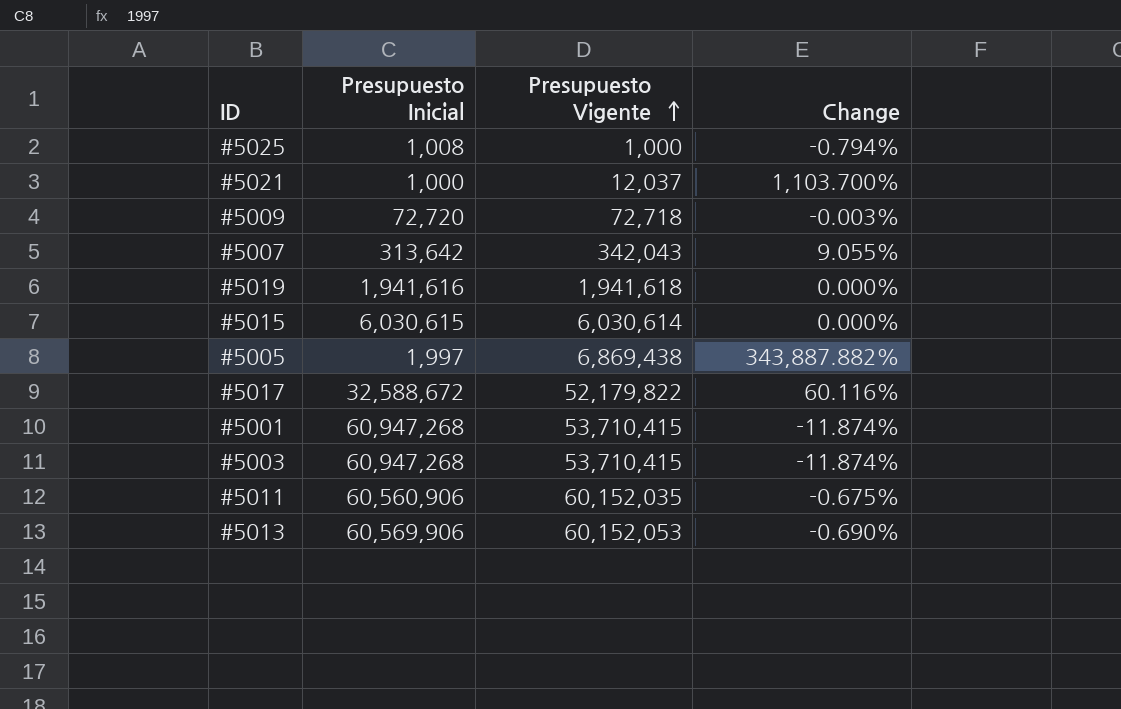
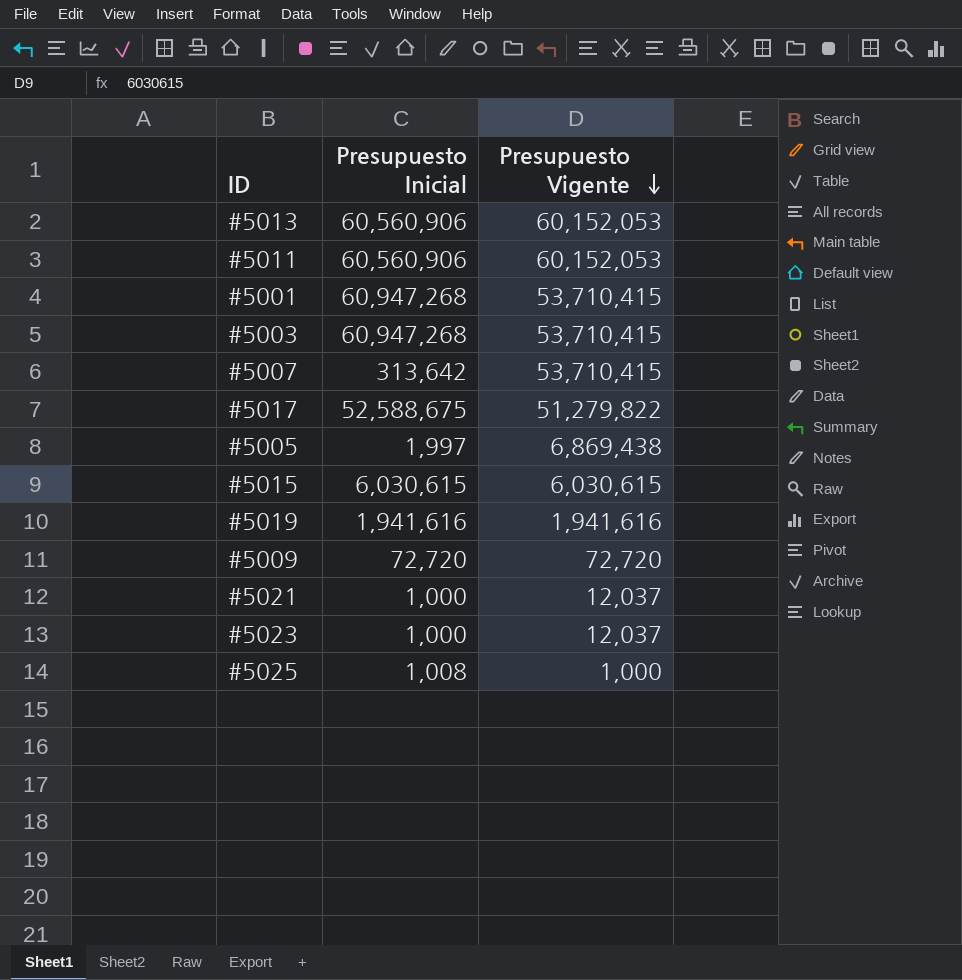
row order: Presupuesto Vigente ascending -> Presupuesto Vigente descending
column Change | formula: ([Presupuesto Vigente] - [Presupuesto Inicial]) / [Presupuesto Inicial] -> none
#5013 | Presupuesto Inicial: 60,569,906 -> 60,560,906
#5011 | Presupuesto Vigente: 60,152,035 -> 60,152,053
#5007 | Presupuesto Vigente: 342,043 -> 53,710,415
#5017 | Presupuesto Inicial: 32,588,672 -> 52,588,675
#5017 | Presupuesto Vigente: 52,179,822 -> 51,279,822
#5015 | Presupuesto Vigente: 6,030,614 -> 6,030,615
#5019 | Presupuesto Vigente: 1,941,618 -> 1,941,616
#5009 | Presupuesto Vigente: 72,718 -> 72,720
row #5023: none -> 1,000 | 12,037

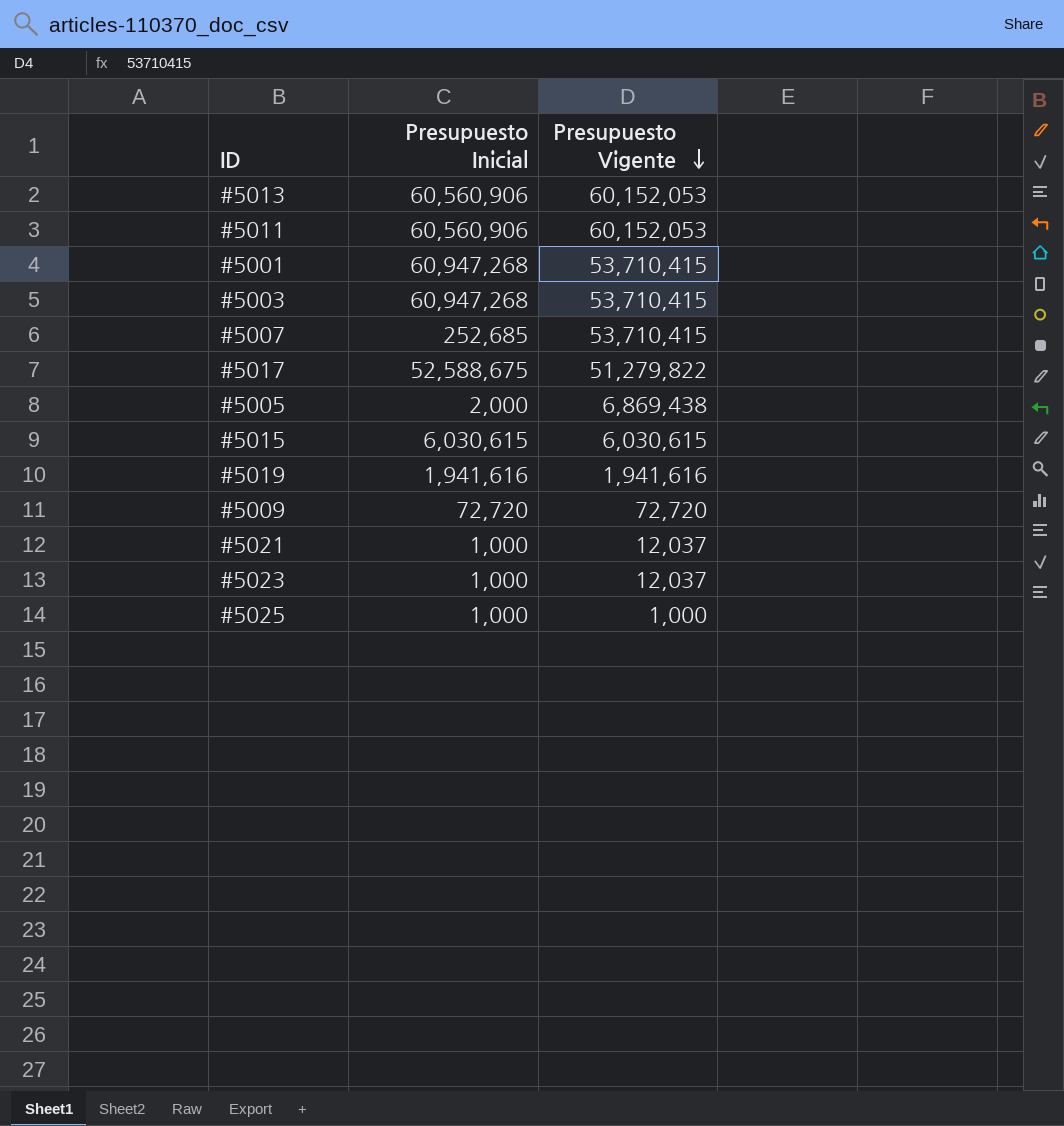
#5007 | Presupuesto Inicial: 313,642 -> 252,685
#5005 | Presupuesto Inicial: 1,997 -> 2,000
#5025 | Presupuesto Inicial: 1,008 -> 1,000

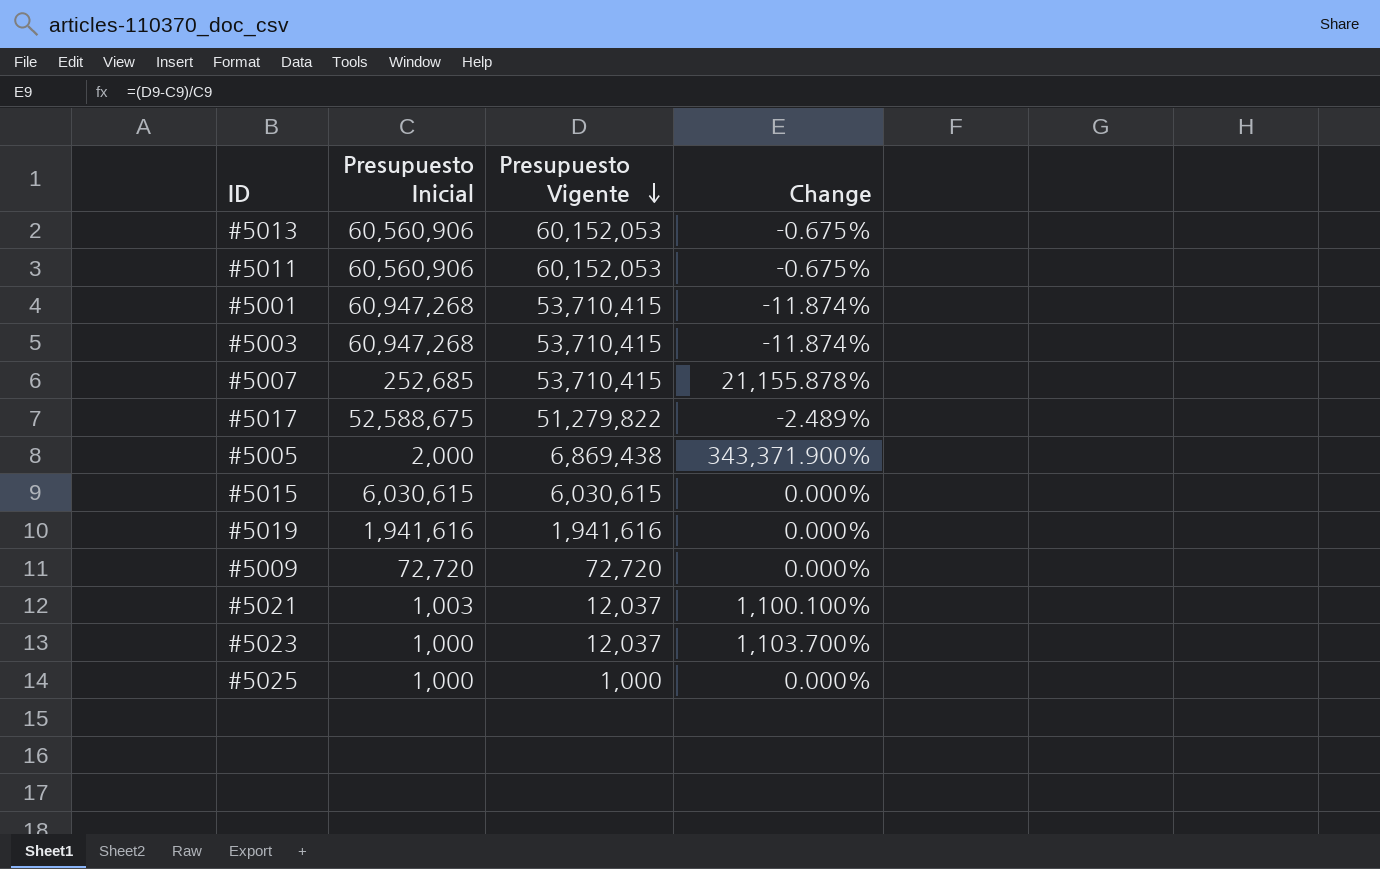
column Change | formula: none -> ([Presupuesto Vigente] - [Presupuesto Inicial]) / [Presupuesto Inicial]
#5021 | Presupuesto Inicial: 1,000 -> 1,003

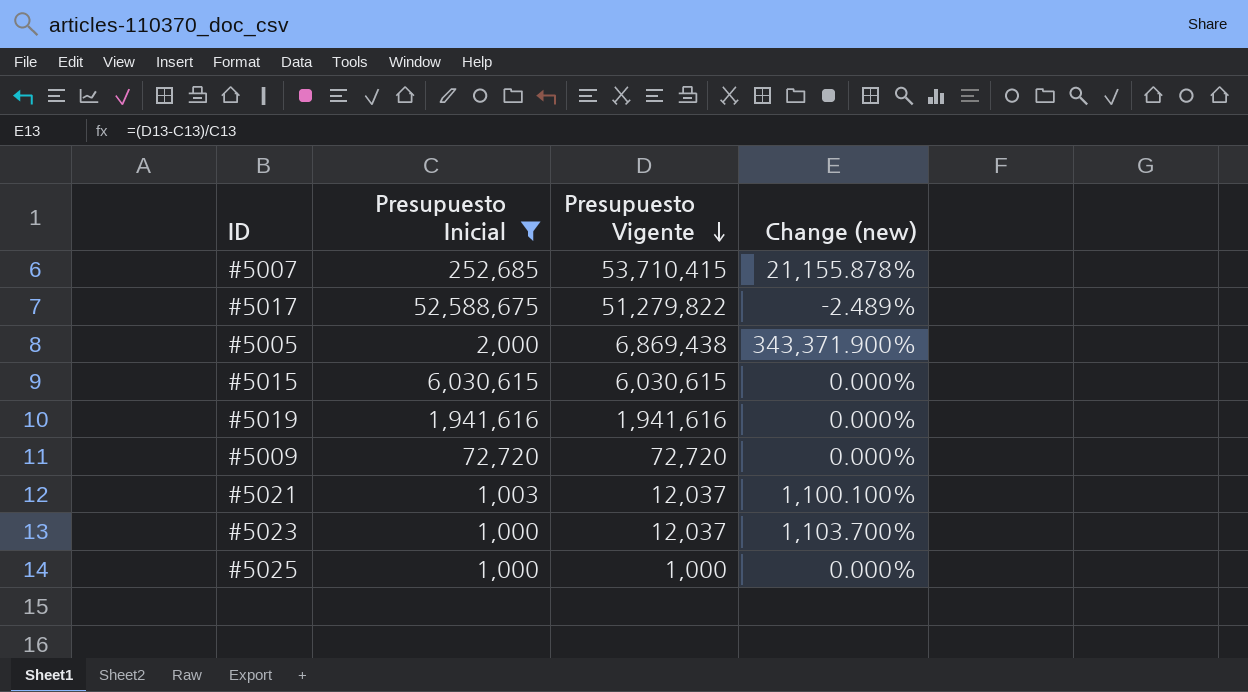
filter: none -> Presupuesto Inicial <= 52,588,675
column name: Change -> Change (new)

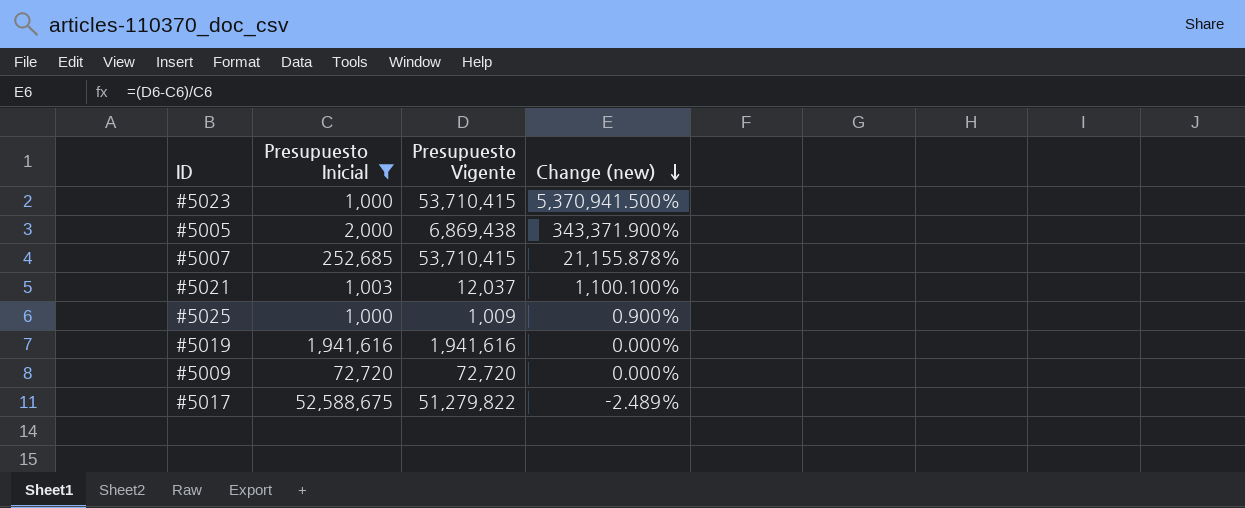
row order: Presupuesto Vigente descending -> Change (new) descending
row #5015: 6,030,615 | 6,030,615 | 0.000% -> none
#5023 | Presupuesto Vigente: 12,037 -> 53,710,415
#5023 | Change (new): 1,103.700% -> 5,370,941.500%
#5025 | Presupuesto Vigente: 1,000 -> 1,009
#5025 | Change (new): 0.000% -> 0.900%

